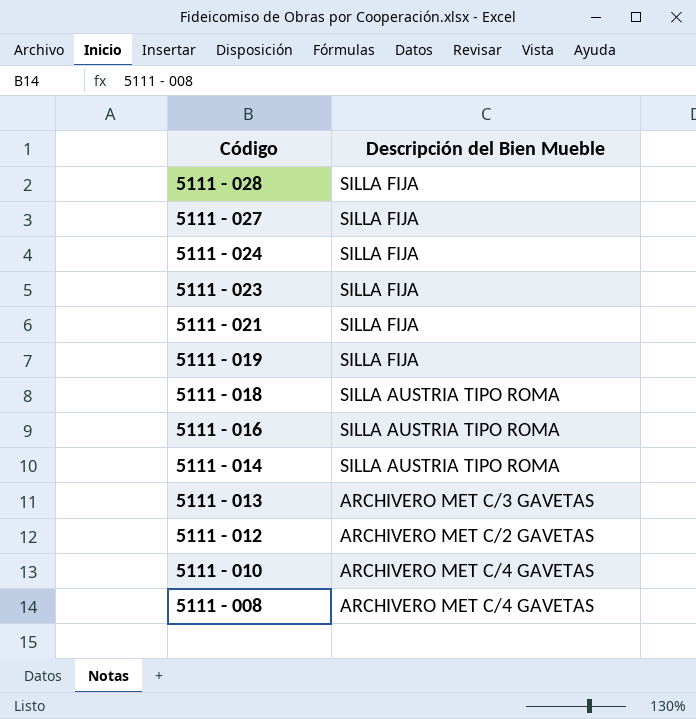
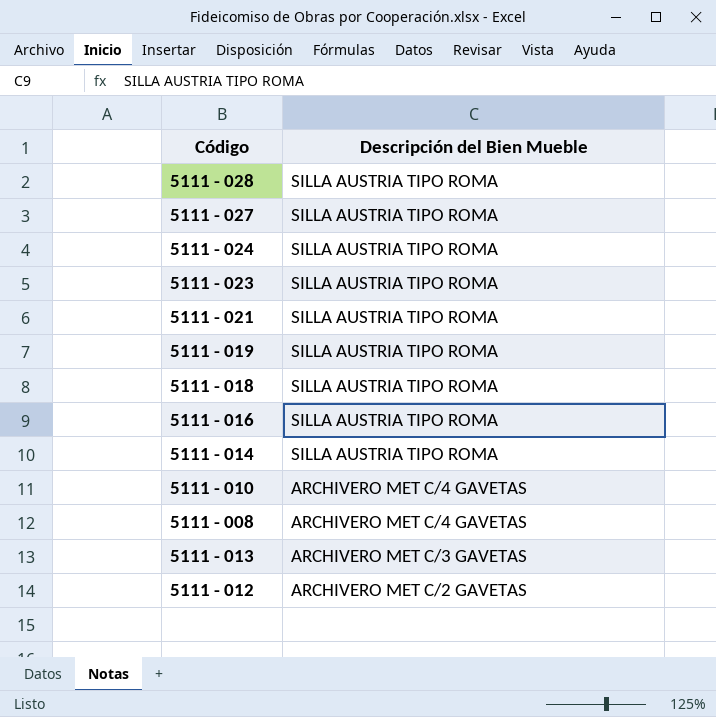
row order: Código descending -> Descripción del Bien Mueble descending
5111 - 028 | Descripción del Bien Mueble: SILLA FIJA -> SILLA AUSTRIA TIPO ROMA
5111 - 027 | Descripción del Bien Mueble: SILLA FIJA -> SILLA AUSTRIA TIPO ROMA
5111 - 024 | Descripción del Bien Mueble: SILLA FIJA -> SILLA AUSTRIA TIPO ROMA
5111 - 023 | Descripción del Bien Mueble: SILLA FIJA -> SILLA AUSTRIA TIPO ROMA
5111 - 021 | Descripción del Bien Mueble: SILLA FIJA -> SILLA AUSTRIA TIPO ROMA
5111 - 019 | Descripción del Bien Mueble: SILLA FIJA -> SILLA AUSTRIA TIPO ROMA

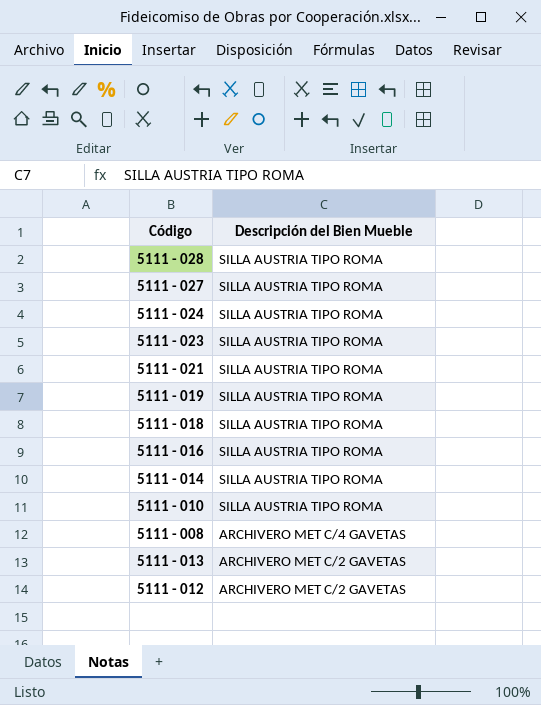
5111 - 010 | Descripción del Bien Mueble: ARCHIVERO MET C/4 GAVETAS -> SILLA AUSTRIA TIPO ROMA
5111 - 013 | Descripción del Bien Mueble: ARCHIVERO MET C/3 GAVETAS -> ARCHIVERO MET C/2 GAVETAS

